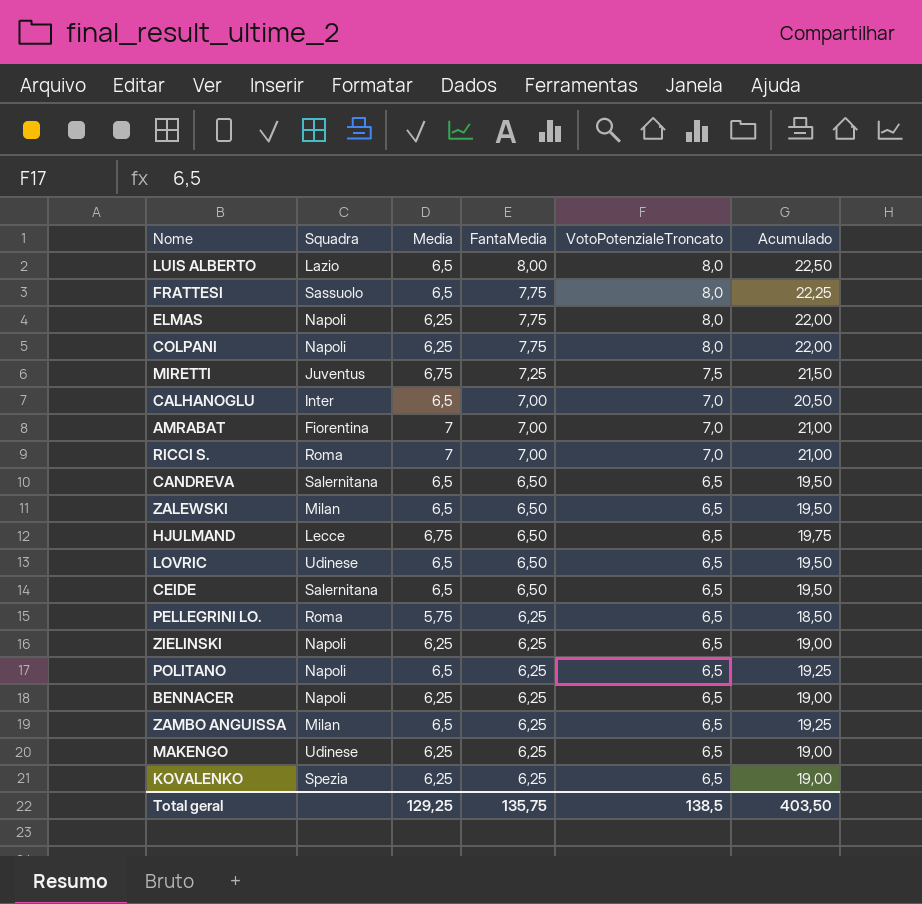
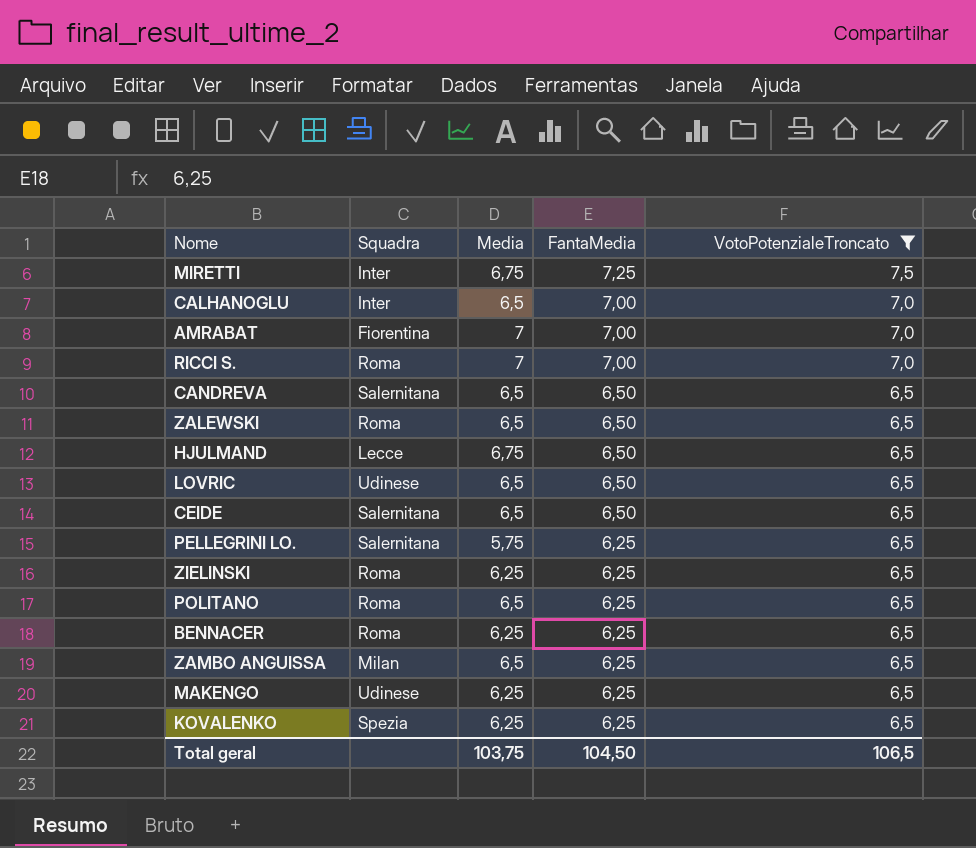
filter: none -> VotoPotenzialeTroncato != 8,0
column Acumulado | formula: [Media] + [FantaMedia] + [VotoPotenzialeTroncato] -> none
MIRETTI | Squadra: Juventus -> Inter
ZALEWSKI | Squadra: Milan -> Roma
PELLEGRINI LO. | Squadra: Roma -> Salernitana
ZIELINSKI | Squadra: Napoli -> Roma
POLITANO | Squadra: Napoli -> Roma
BENNACER | Squadra: Napoli -> Roma
Total geral | Media: 129,25 -> 103,75
Total geral | FantaMedia: 135,75 -> 104,50
Total geral | VotoPotenzialeTroncato: 138,5 -> 106,5

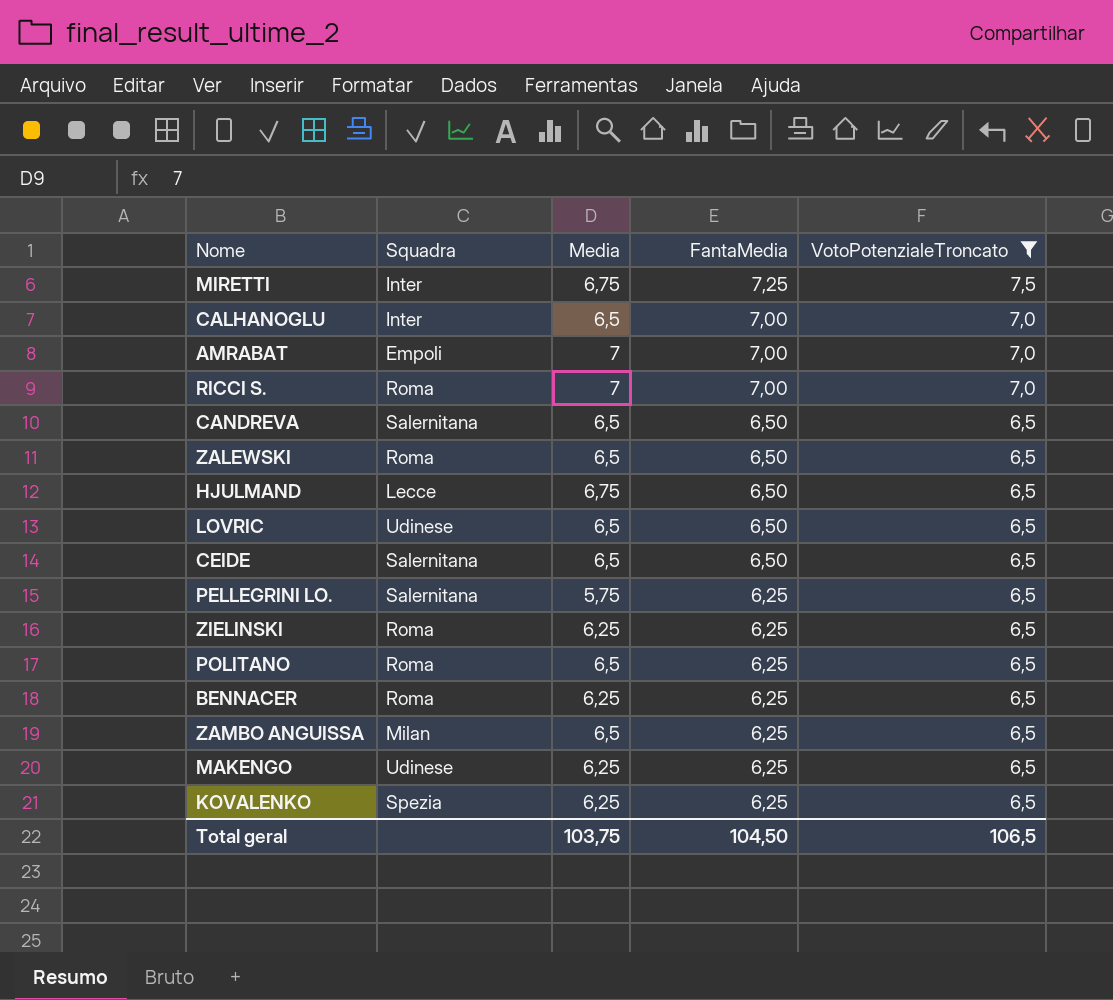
AMRABAT | Squadra: Fiorentina -> Empoli

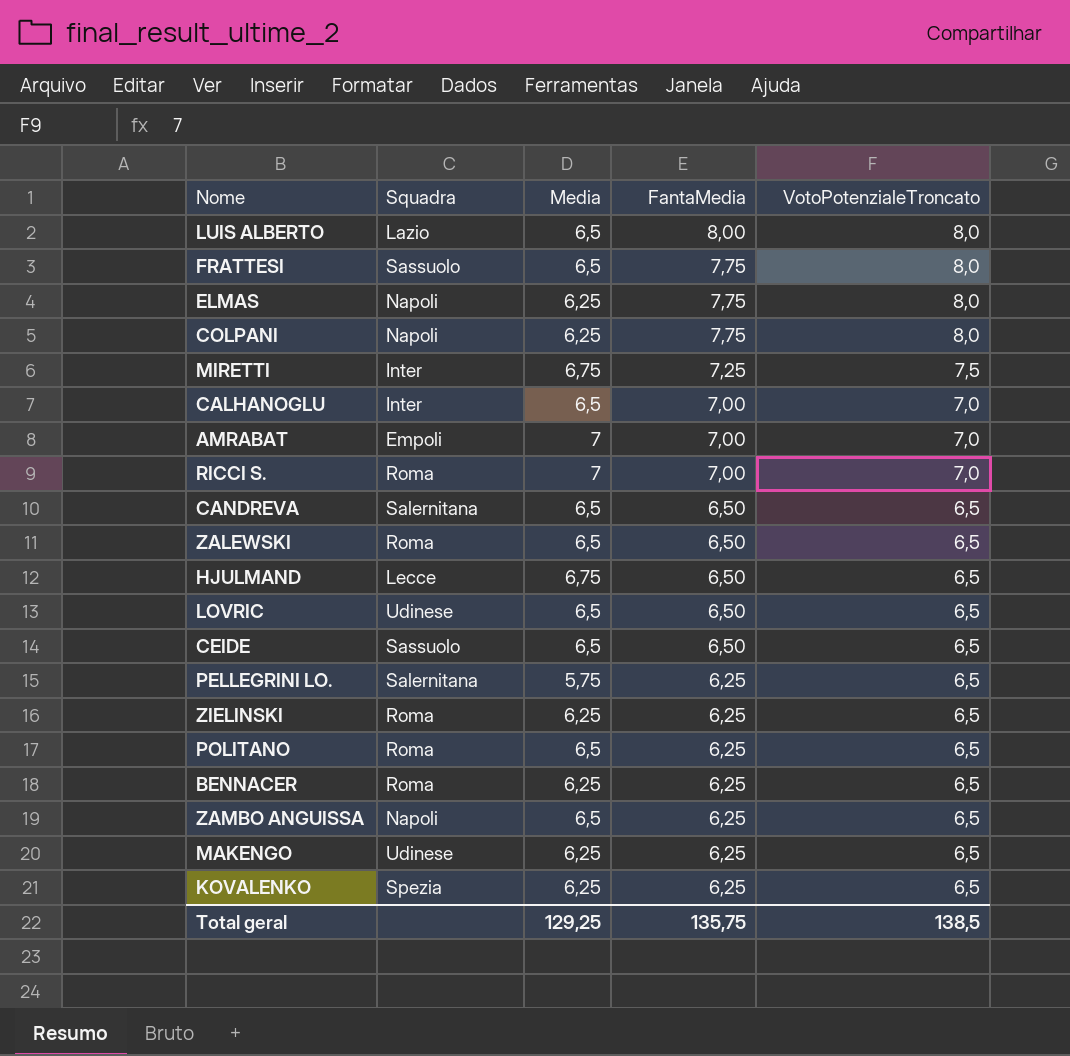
filter: VotoPotenzialeTroncato != 8,0 -> none
CEIDE | Squadra: Salernitana -> Sassuolo
ZAMBO ANGUISSA | Squadra: Milan -> Napoli
Total geral | Media: 103,75 -> 129,25
Total geral | FantaMedia: 104,50 -> 135,75
Total geral | VotoPotenzialeTroncato: 106,5 -> 138,5

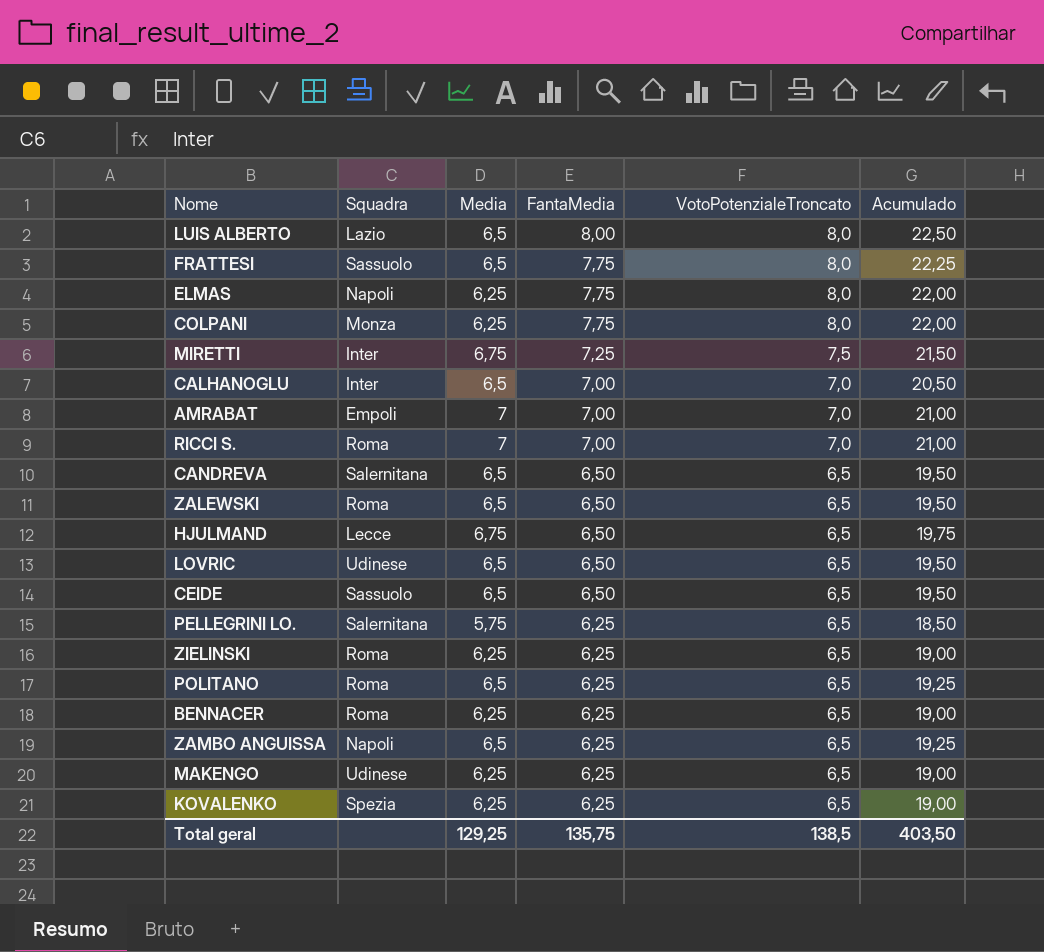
column Acumulado | formula: none -> [Media] + [FantaMedia] + [VotoPotenzialeTroncato]
COLPANI | Squadra: Napoli -> Monza

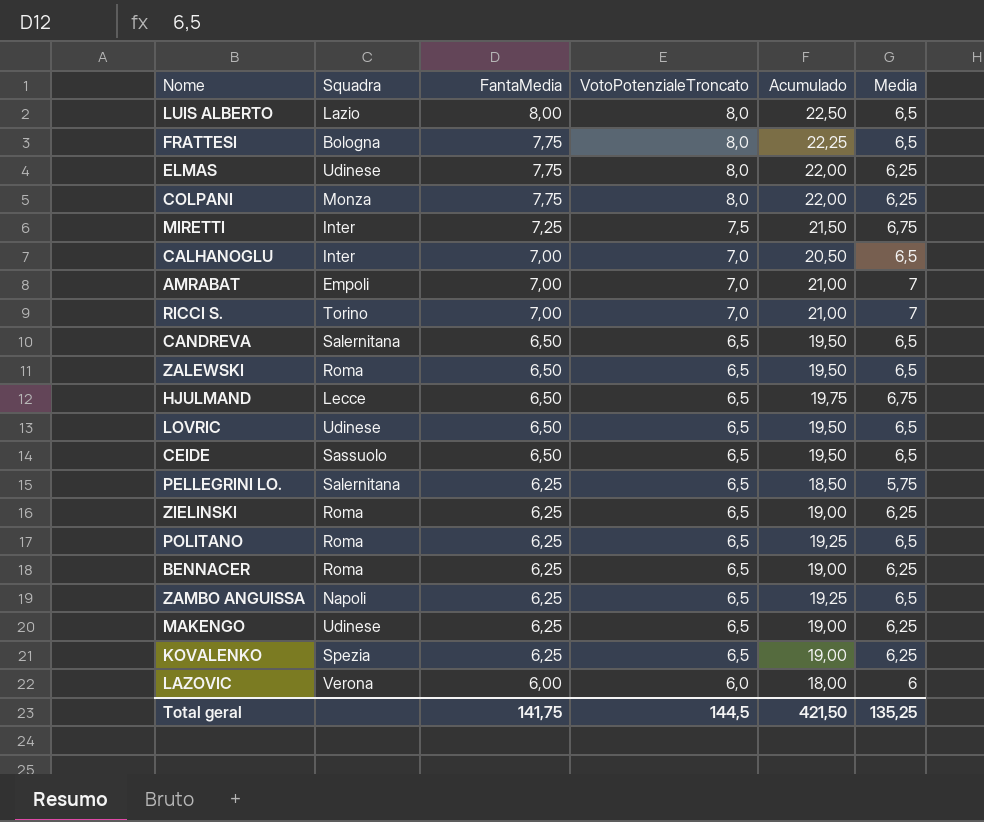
column Media | position: 3 -> 6
FRATTESI | Squadra: Sassuolo -> Bologna
ELMAS | Squadra: Napoli -> Udinese
RICCI S. | Squadra: Roma -> Torino
row LAZOVIC: none -> Verona | 6,00 | 6,0 | 18,00 | 6
Total geral | FantaMedia: 135,75 -> 141,75
Total geral | VotoPotenzialeTroncato: 138,5 -> 144,5
Total geral | Acumulado: 403,50 -> 421,50
Total geral | Media: 129,25 -> 135,25

